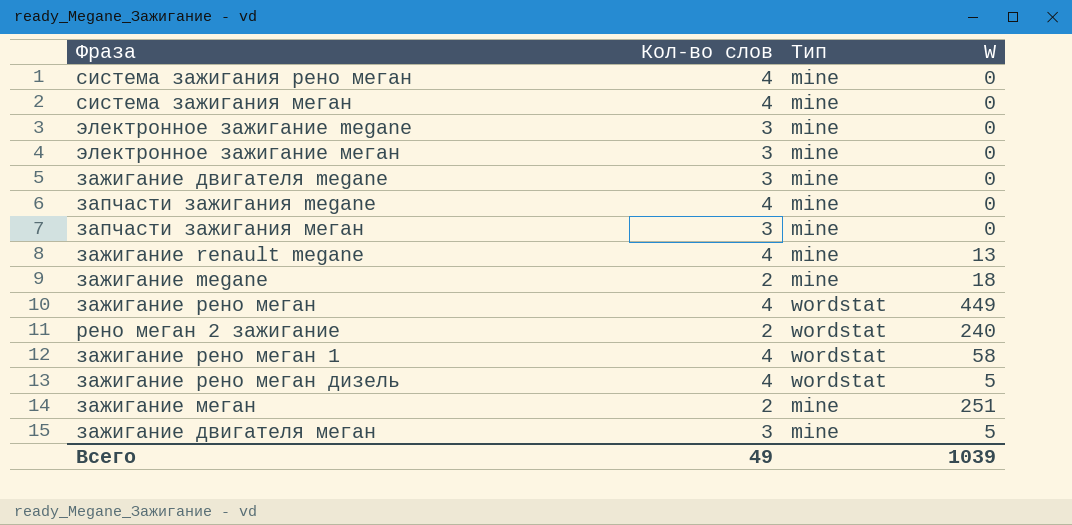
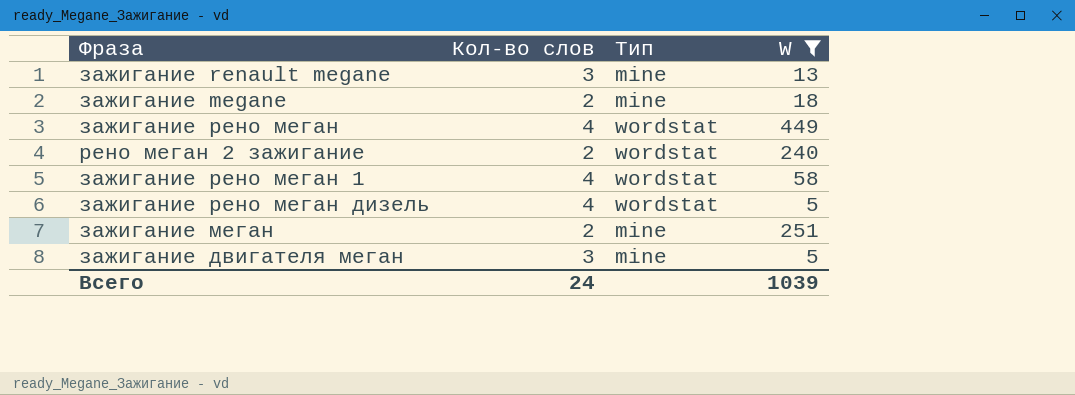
filter: none -> W != 0
зажигание renault megane | Кол-во слов: 4 -> 3
Всего | Кол-во слов: 49 -> 24

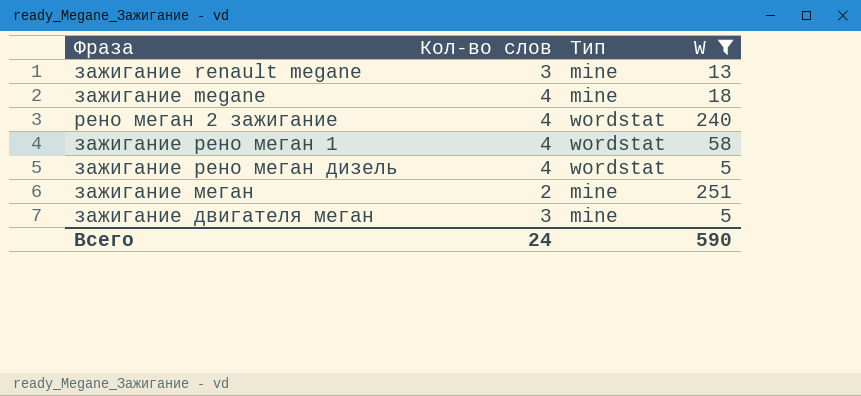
row зажигание рено меган: 4 | wordstat | 449 -> none
зажигание megane | Кол-во слов: 2 -> 4
рено меган 2 зажигание | Кол-во слов: 2 -> 4
Всего | W: 1039 -> 590

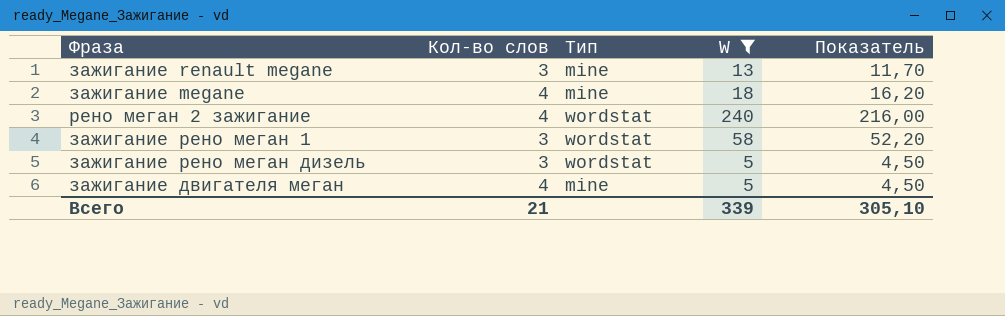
column Показатель | formula: none -> [W] * 0,9
row зажигание меган: 2 | mine | 251 -> none
зажигание рено меган 1 | Кол-во слов: 4 -> 3
зажигание рено меган дизель | Кол-во слов: 4 -> 3
зажигание двигателя меган | Кол-во слов: 3 -> 4
Всего | Кол-во слов: 24 -> 21
Всего | W: 590 -> 339

